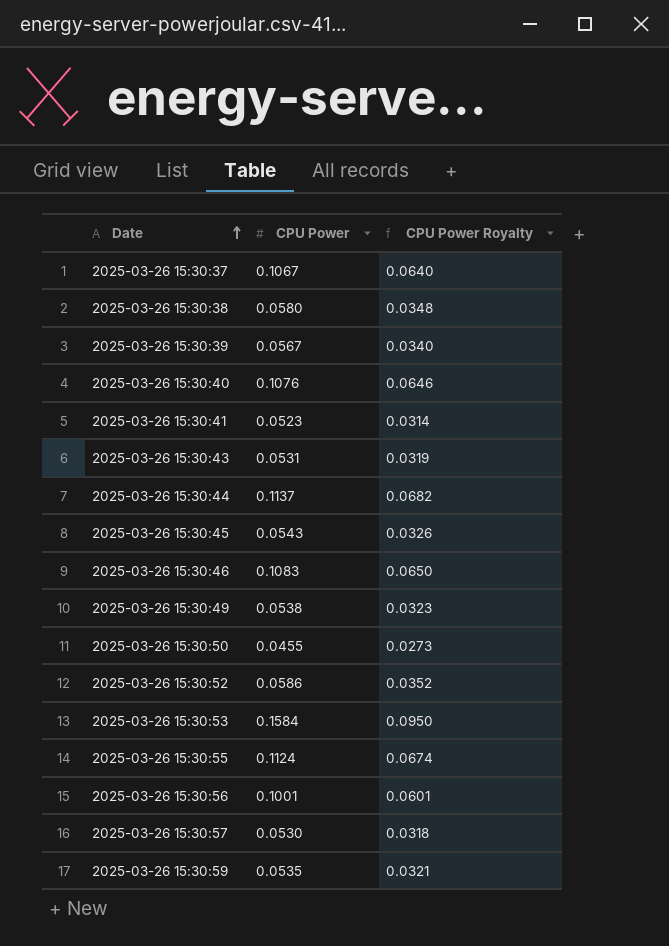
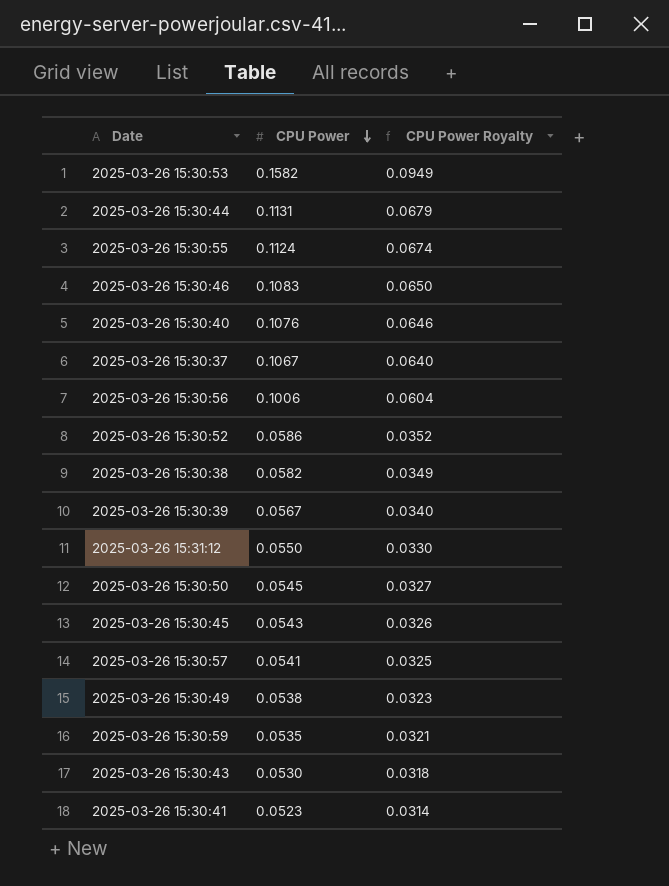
row order: Date ascending -> CPU Power descending
2025-03-26 15:30:53 | CPU Power: 0.1584 -> 0.1582
2025-03-26 15:30:53 | CPU Power Royalty: 0.0950 -> 0.0949
2025-03-26 15:30:44 | CPU Power: 0.1137 -> 0.1131
2025-03-26 15:30:44 | CPU Power Royalty: 0.0682 -> 0.0679
2025-03-26 15:30:56 | CPU Power: 0.1001 -> 0.1006
2025-03-26 15:30:56 | CPU Power Royalty: 0.0601 -> 0.0604
2025-03-26 15:30:38 | CPU Power: 0.0580 -> 0.0582
2025-03-26 15:30:38 | CPU Power Royalty: 0.0348 -> 0.0349
row 2025-03-26 15:31:12: none -> 0.0550 | 0.0330
2025-03-26 15:30:50 | CPU Power: 0.0455 -> 0.0545
2025-03-26 15:30:50 | CPU Power Royalty: 0.0273 -> 0.0327
2025-03-26 15:30:57 | CPU Power: 0.0530 -> 0.0541
2025-03-26 15:30:57 | CPU Power Royalty: 0.0318 -> 0.0325
2025-03-26 15:30:43 | CPU Power: 0.0531 -> 0.0530
2025-03-26 15:30:43 | CPU Power Royalty: 0.0319 -> 0.0318

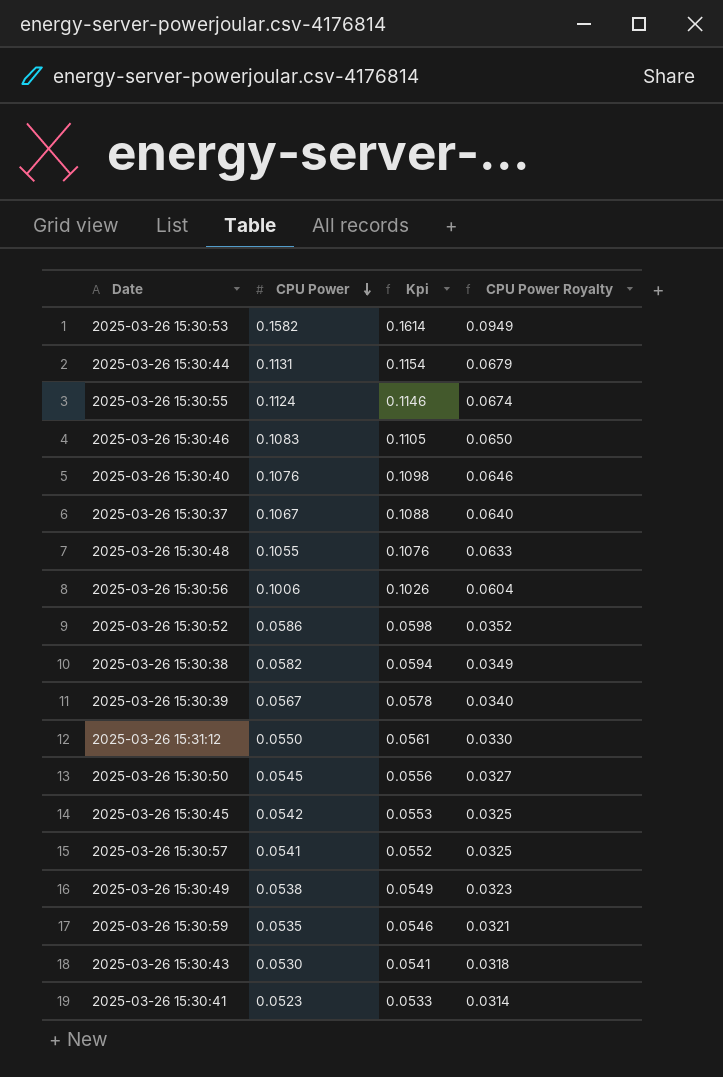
column Kpi | formula: none -> [CPU Power] * 1.02
row 2025-03-26 15:30:48: none -> 0.1055 | 0.1076 | 0.0633
2025-03-26 15:30:45 | CPU Power: 0.0543 -> 0.0542
2025-03-26 15:30:45 | CPU Power Royalty: 0.0326 -> 0.0325

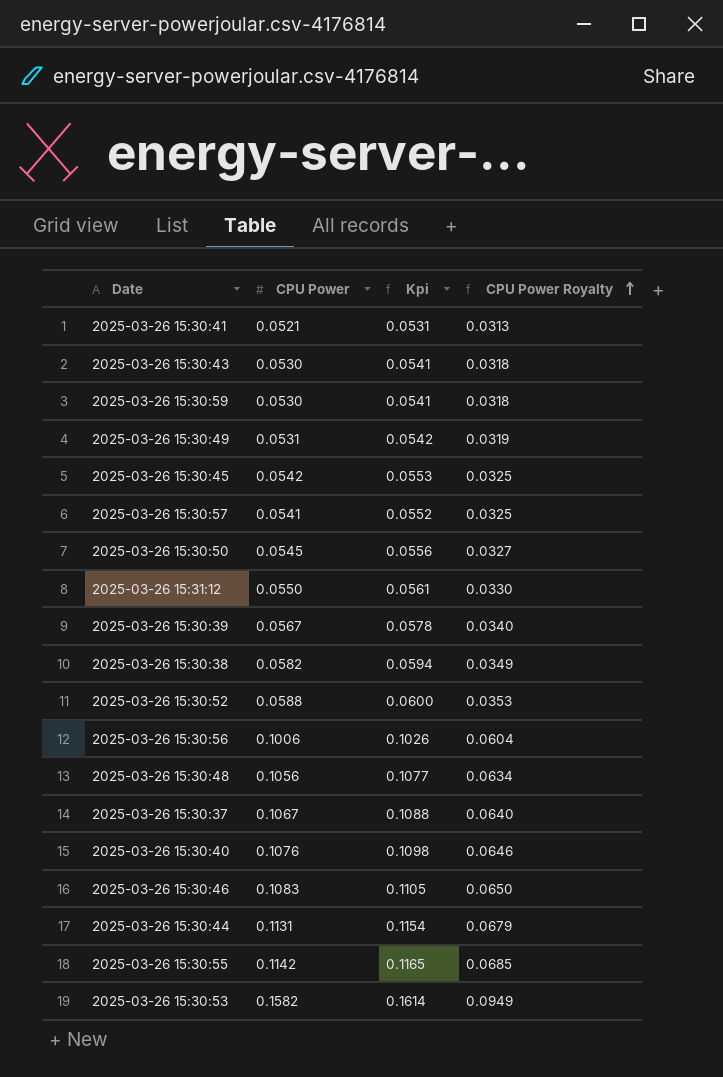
row order: CPU Power descending -> CPU Power Royalty ascending
2025-03-26 15:30:41 | CPU Power: 0.0523 -> 0.0521
2025-03-26 15:30:41 | Kpi: 0.0533 -> 0.0531
2025-03-26 15:30:41 | CPU Power Royalty: 0.0314 -> 0.0313
2025-03-26 15:30:59 | CPU Power: 0.0535 -> 0.0530
2025-03-26 15:30:59 | Kpi: 0.0546 -> 0.0541
2025-03-26 15:30:59 | CPU Power Royalty: 0.0321 -> 0.0318
2025-03-26 15:30:49 | CPU Power: 0.0538 -> 0.0531
2025-03-26 15:30:49 | Kpi: 0.0549 -> 0.0542
2025-03-26 15:30:49 | CPU Power Royalty: 0.0323 -> 0.0319
2025-03-26 15:30:52 | CPU Power: 0.0586 -> 0.0588
2025-03-26 15:30:52 | Kpi: 0.0598 -> 0.0600
2025-03-26 15:30:52 | CPU Power Royalty: 0.0352 -> 0.0353
2025-03-26 15:30:48 | CPU Power: 0.1055 -> 0.1056
2025-03-26 15:30:48 | Kpi: 0.1076 -> 0.1077
2025-03-26 15:30:48 | CPU Power Royalty: 0.0633 -> 0.0634
2025-03-26 15:30:55 | CPU Power: 0.1124 -> 0.1142
2025-03-26 15:30:55 | Kpi: 0.1146 -> 0.1165
2025-03-26 15:30:55 | CPU Power Royalty: 0.0674 -> 0.0685

